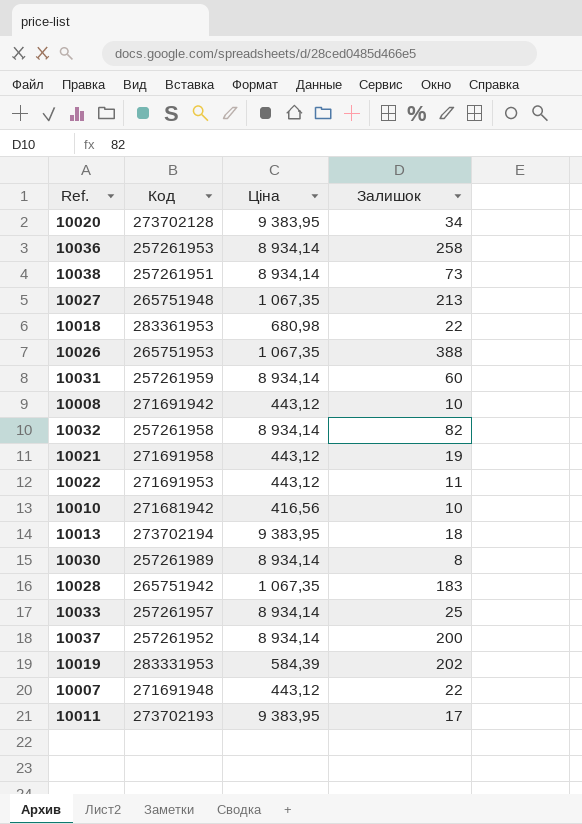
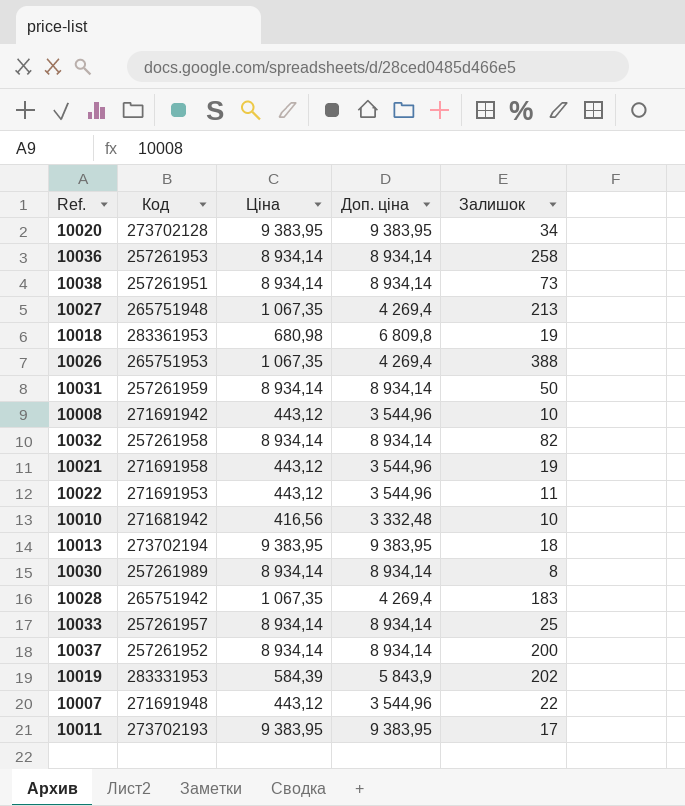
column Доп. ціна | position: none -> 4
10018 | Залишок: 22 -> 19
10031 | Залишок: 60 -> 50

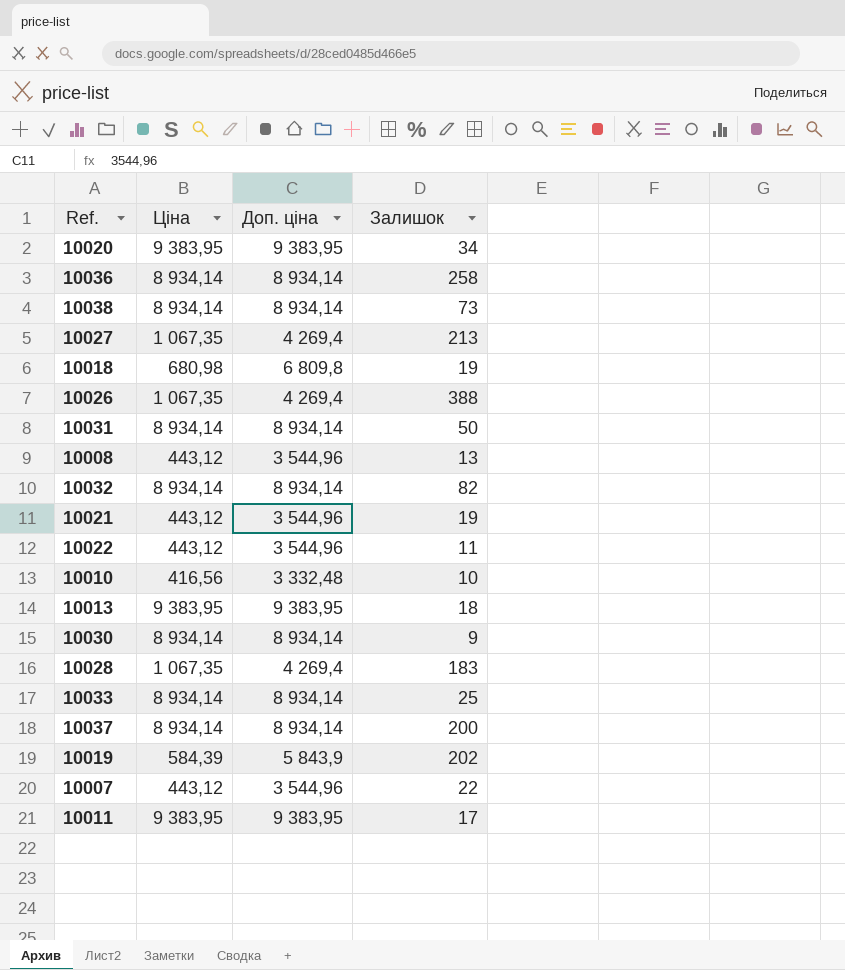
column Код | position: 2 -> none
10008 | Залишок: 10 -> 13
10030 | Залишок: 8 -> 9

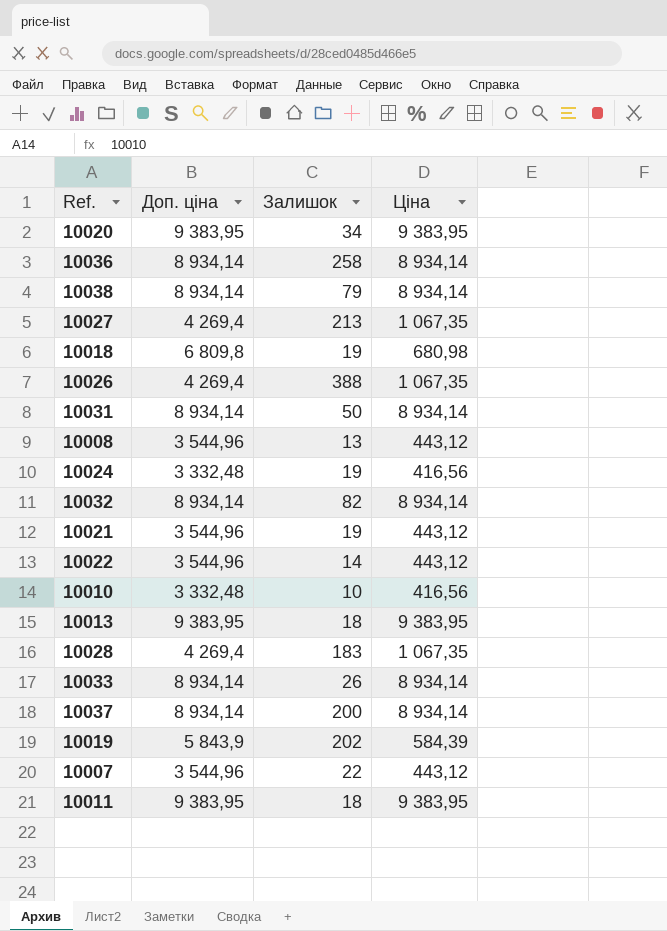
column Ціна | position: 2 -> 4
row 10030: 8 934,14 | 8 934,14 | 9 -> none
10038 | Залишок: 73 -> 79
row 10024: none -> 3 332,48 | 19 | 416,56
10022 | Залишок: 11 -> 14
10033 | Залишок: 25 -> 26
10011 | Залишок: 17 -> 18

